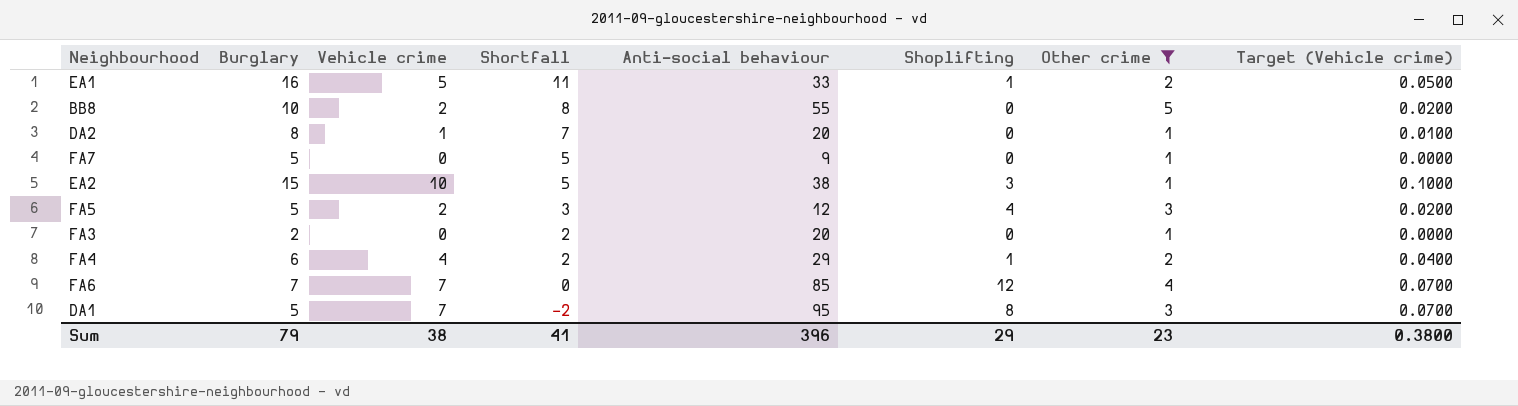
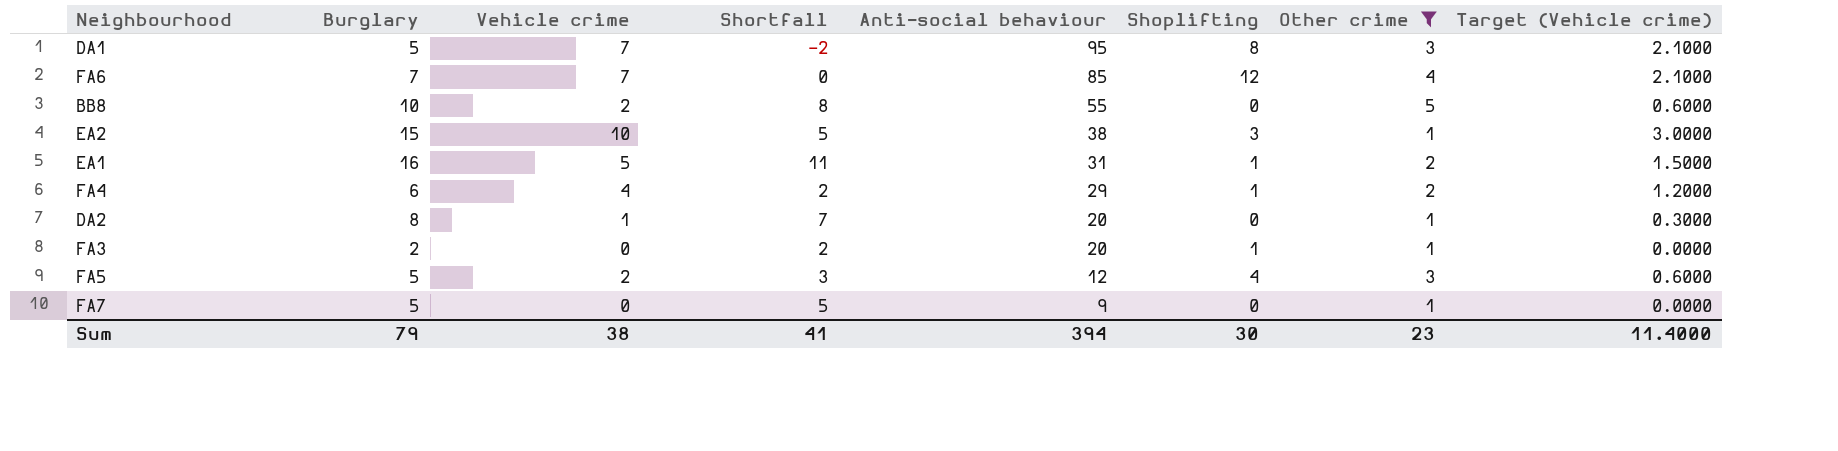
row order: Shortfall descending -> Anti-social behaviour descending
column Target (Vehicle crime) | formula: [Vehicle crime] * 0.01 -> [Vehicle crime] * 0.3
EA1 | Anti-social behaviour: 33 -> 31
FA3 | Shoplifting: 0 -> 1
Sum | Anti-social behaviour: 396 -> 394
Sum | Shoplifting: 29 -> 30
Sum | Target (Vehicle crime): 0.3800 -> 11.4000

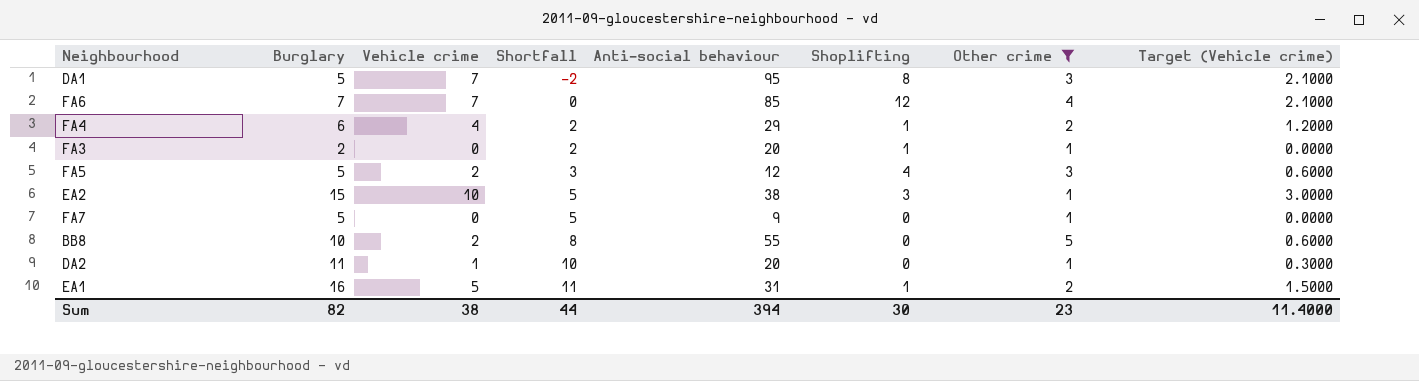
row order: Anti-social behaviour descending -> Shortfall ascending
DA2 | Burglary: 8 -> 11
DA2 | Shortfall: 7 -> 10
Sum | Burglary: 79 -> 82
Sum | Shortfall: 41 -> 44

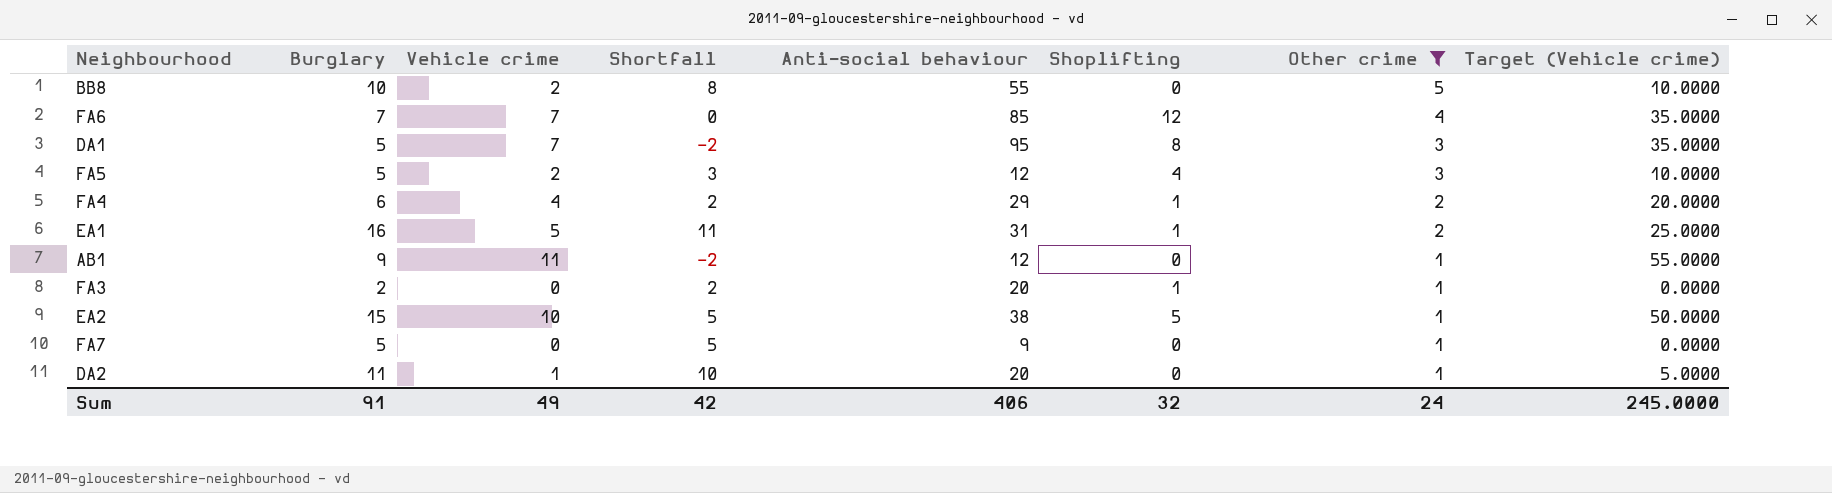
row order: Shortfall ascending -> Other crime descending
column Target (Vehicle crime) | formula: [Vehicle crime] * 0.3 -> [Vehicle crime] * 5
row AB1: none -> 9 | 11 | -2 | 12 | 0 | 1 | 55.0000
EA2 | Shoplifting: 3 -> 5
Sum | Burglary: 82 -> 91
Sum | Vehicle crime: 38 -> 49
Sum | Shortfall: 44 -> 42
Sum | Anti-social behaviour: 394 -> 406
Sum | Shoplifting: 30 -> 32
Sum | Other crime: 23 -> 24
Sum | Target (Vehicle crime): 11.4000 -> 245.0000

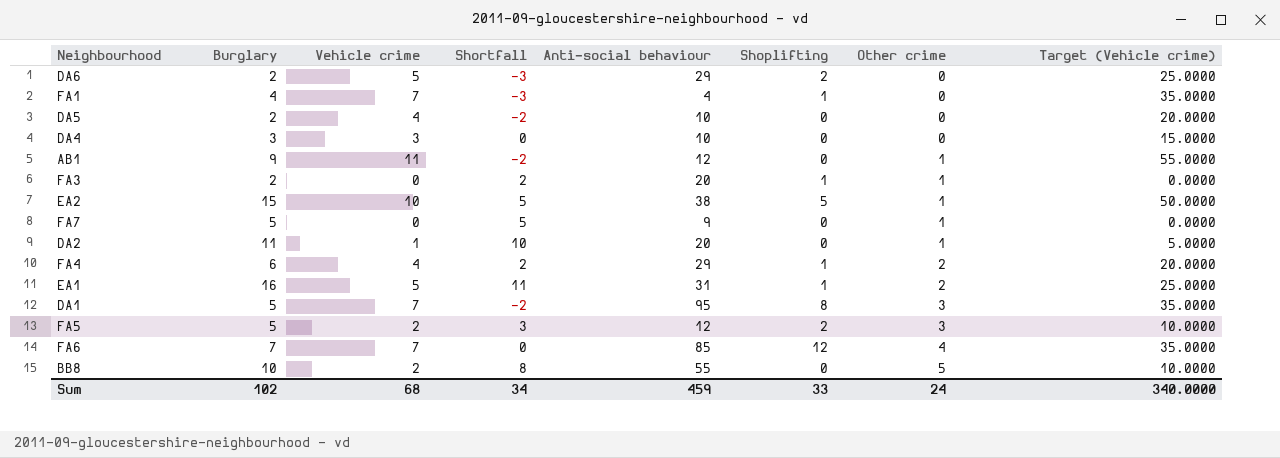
filter: Other crime != 0 -> none
row order: Other crime descending -> Other crime ascending
FA5 | Shoplifting: 4 -> 2
Sum | Burglary: 91 -> 102
Sum | Vehicle crime: 49 -> 68
Sum | Shortfall: 42 -> 34
Sum | Anti-social behaviour: 406 -> 459
Sum | Shoplifting: 32 -> 33
Sum | Target (Vehicle crime): 245.0000 -> 340.0000

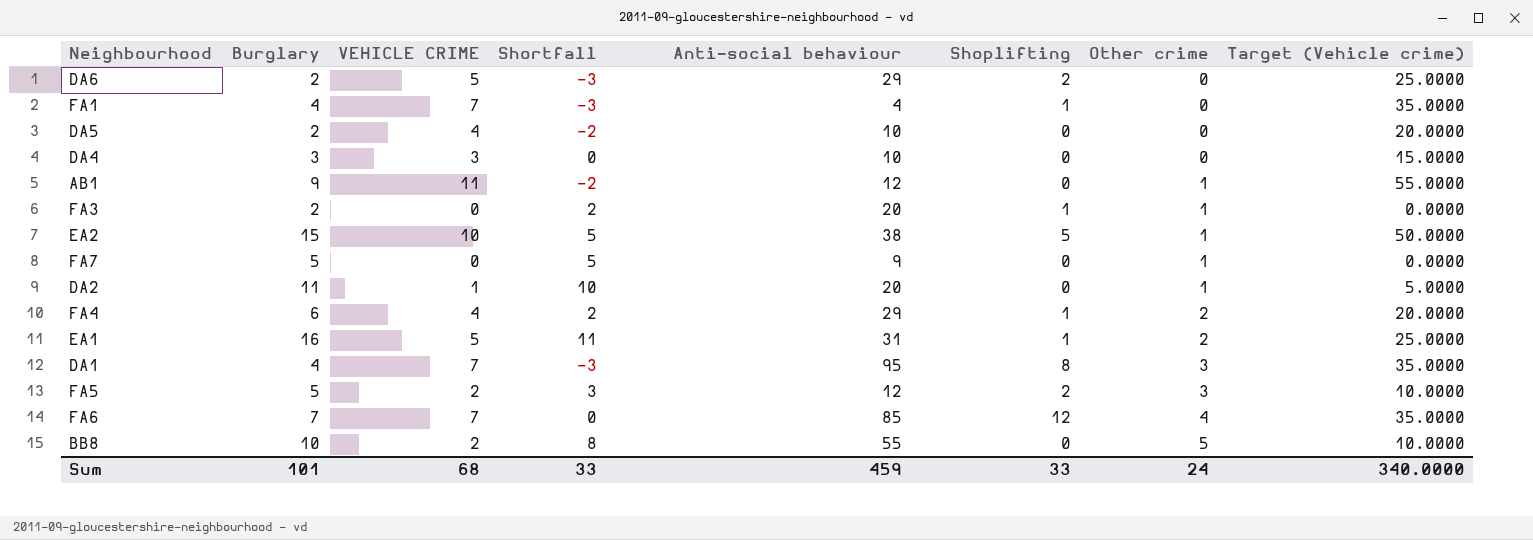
column name: Vehicle crime -> VEHICLE CRIME
DA1 | Burglary: 5 -> 4
DA1 | Shortfall: -2 -> -3
Sum | Burglary: 102 -> 101
Sum | Shortfall: 34 -> 33

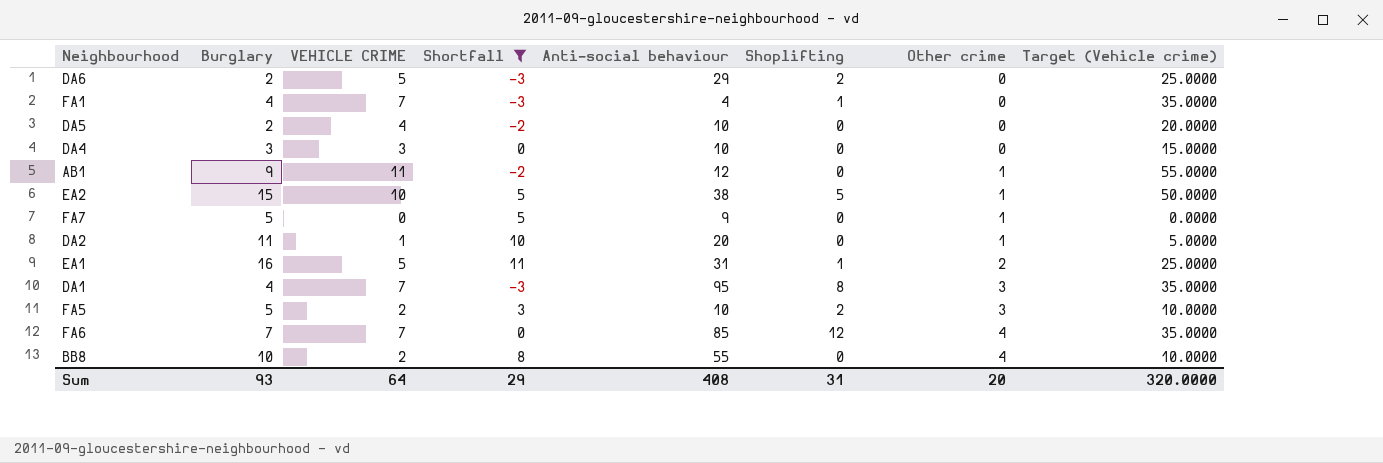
filter: none -> Shortfall != 2
FA5 | Anti-social behaviour: 12 -> 10
BB8 | Other crime: 5 -> 4
Sum | Burglary: 101 -> 93
Sum | VEHICLE CRIME: 68 -> 64
Sum | Shortfall: 33 -> 29
Sum | Anti-social behaviour: 459 -> 408
Sum | Shoplifting: 33 -> 31
Sum | Other crime: 24 -> 20
Sum | Target (Vehicle crime): 340.0000 -> 320.0000

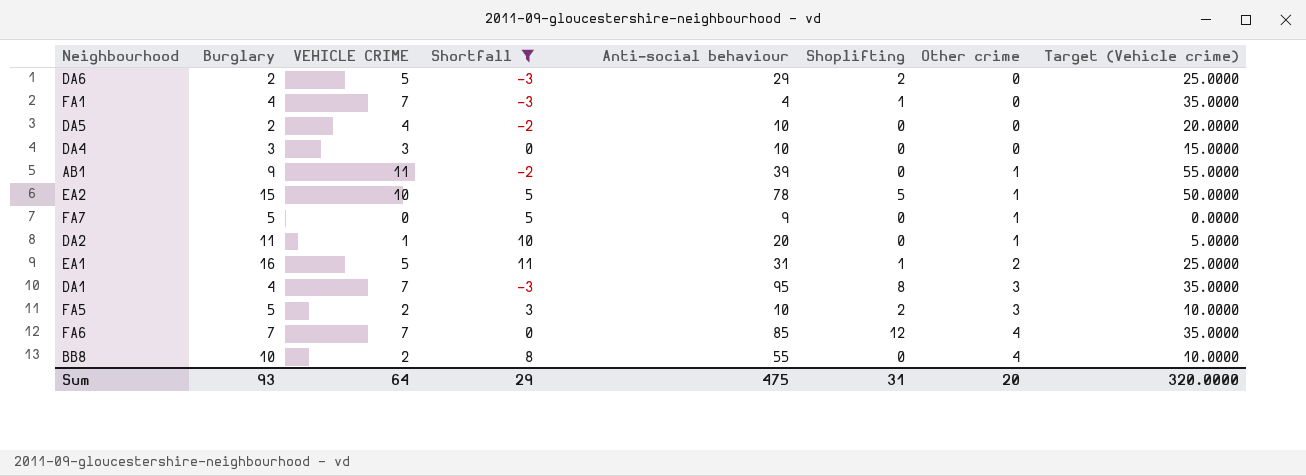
AB1 | Anti-social behaviour: 12 -> 39
EA2 | Anti-social behaviour: 38 -> 78
Sum | Anti-social behaviour: 408 -> 475

